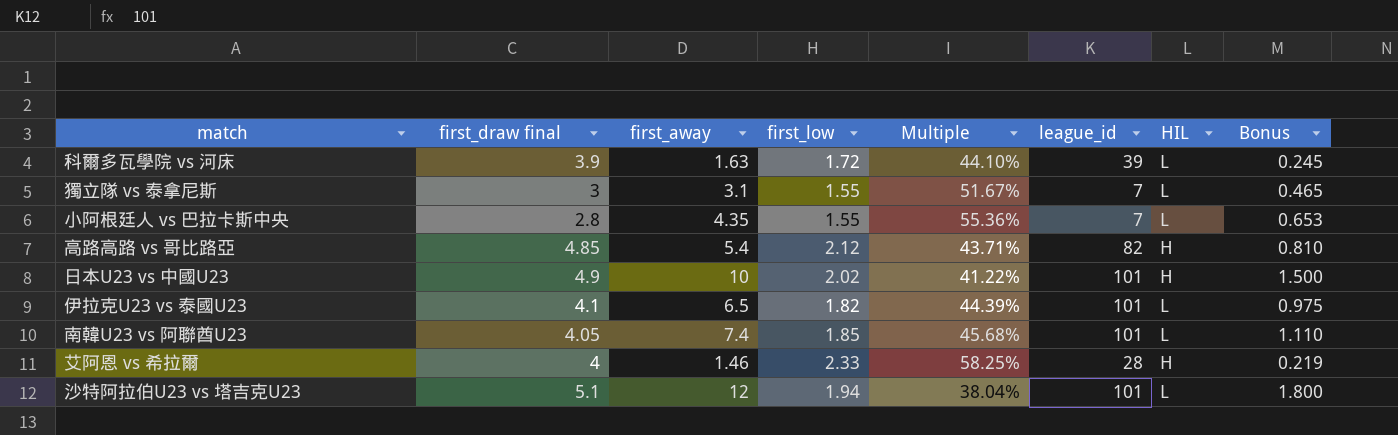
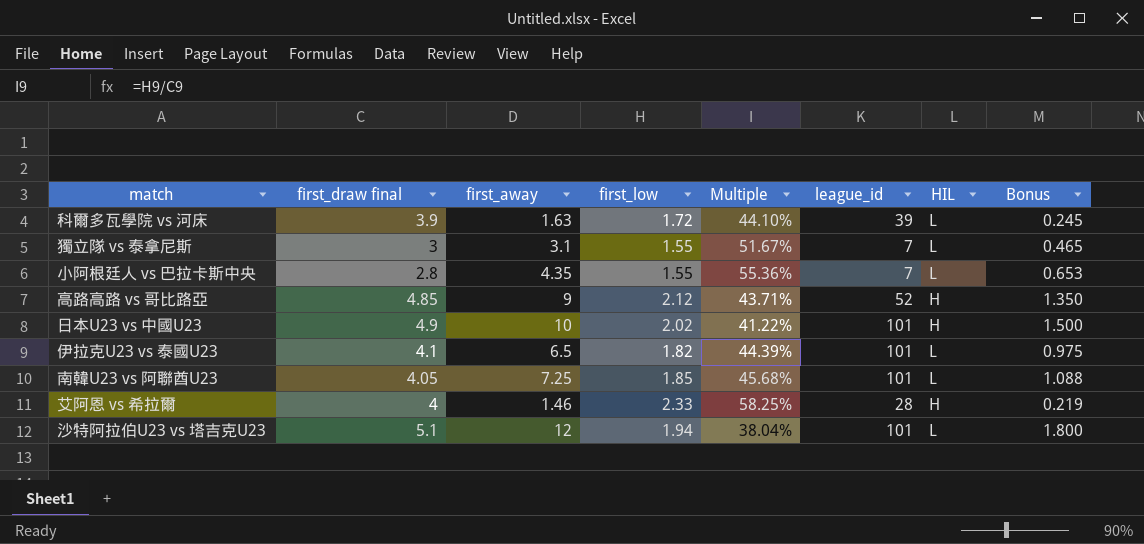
高路高路 vs 哥比路亞 | first_away: 5.4 -> 9
高路高路 vs 哥比路亞 | league_id: 82 -> 52
高路高路 vs 哥比路亞 | Bonus: 0.810 -> 1.350
南韓U23 vs 阿聯酋U23 | first_away: 7.4 -> 7.25
南韓U23 vs 阿聯酋U23 | Bonus: 1.110 -> 1.088

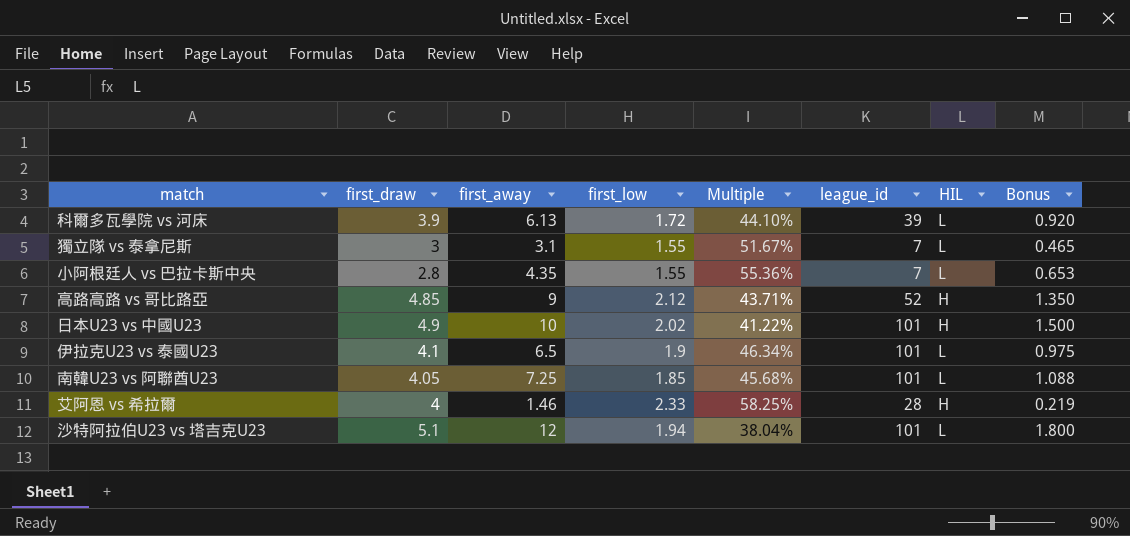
column name: first_draw final -> first_draw
科爾多瓦學院 vs 河床 | first_away: 1.63 -> 6.13
科爾多瓦學院 vs 河床 | Bonus: 0.245 -> 0.920
伊拉克U23 vs 泰國U23 | first_low: 1.82 -> 1.9
伊拉克U23 vs 泰國U23 | Multiple: 44.39% -> 46.34%

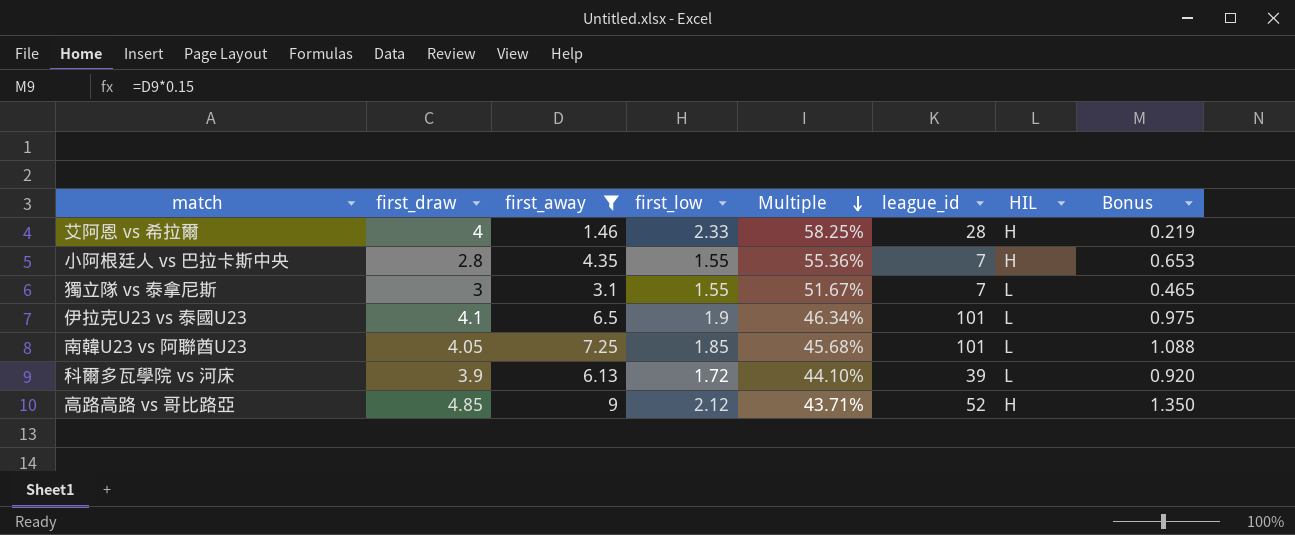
filter: none -> first_away <= 9
row order: none -> Multiple descending
小阿根廷人 vs 巴拉卡斯中央 | HIL: L -> H

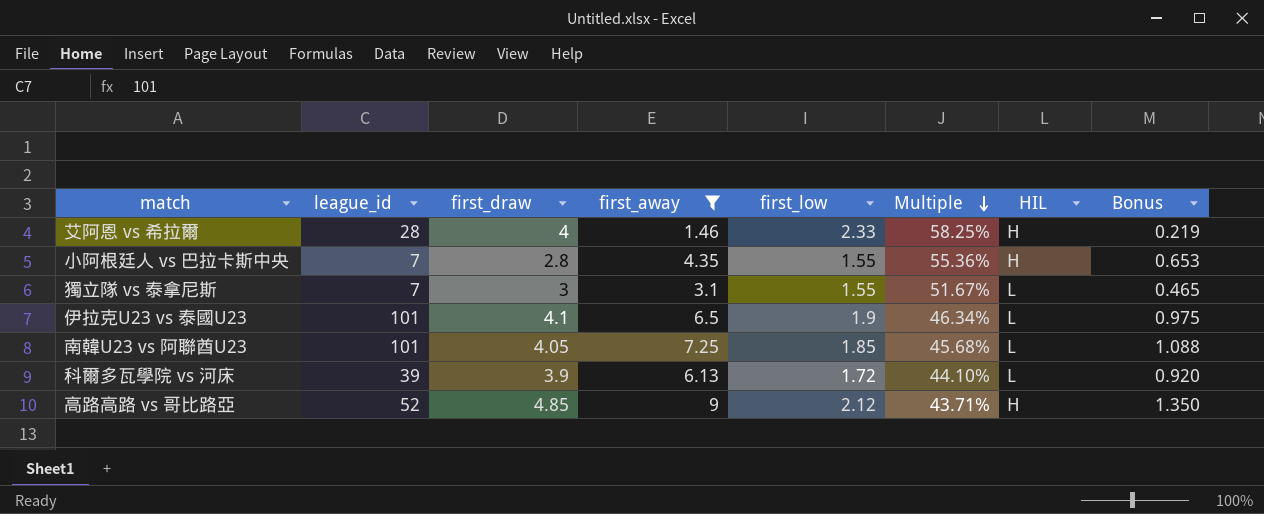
column league_id | position: 6 -> 2

